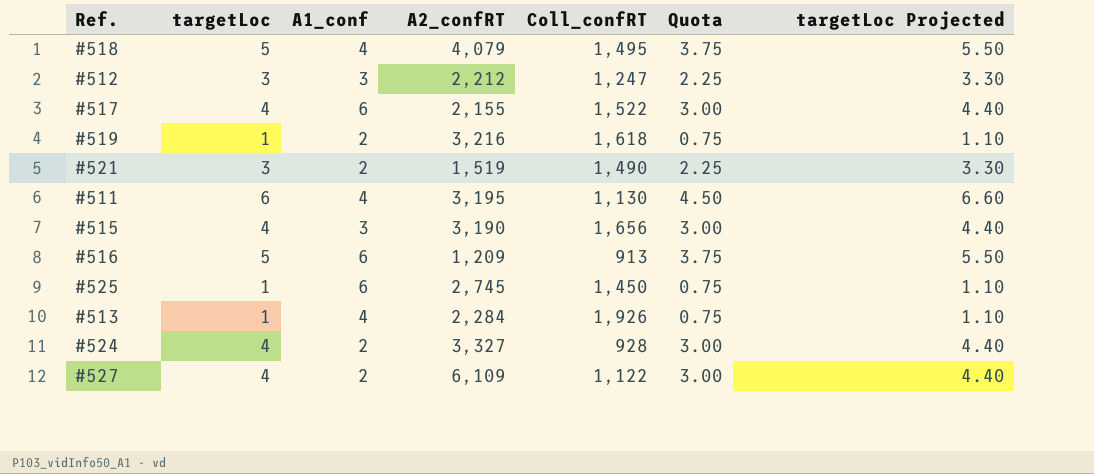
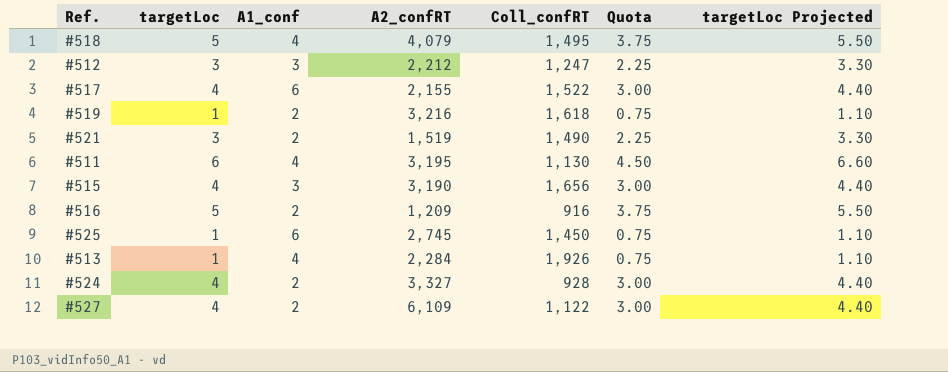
#516 | A1_conf: 6 -> 2
#516 | Coll_confRT: 913 -> 916

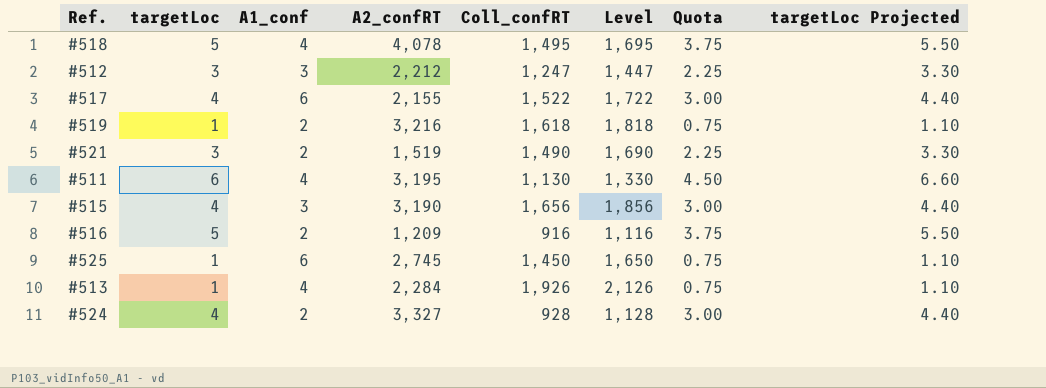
column Level | formula: none -> [Coll_confRT] + 200
row #527: 4 | 2 | 6,109 | 1,122 | 3.00 | 4.40 -> none
#518 | A2_confRT: 4,079 -> 4,078

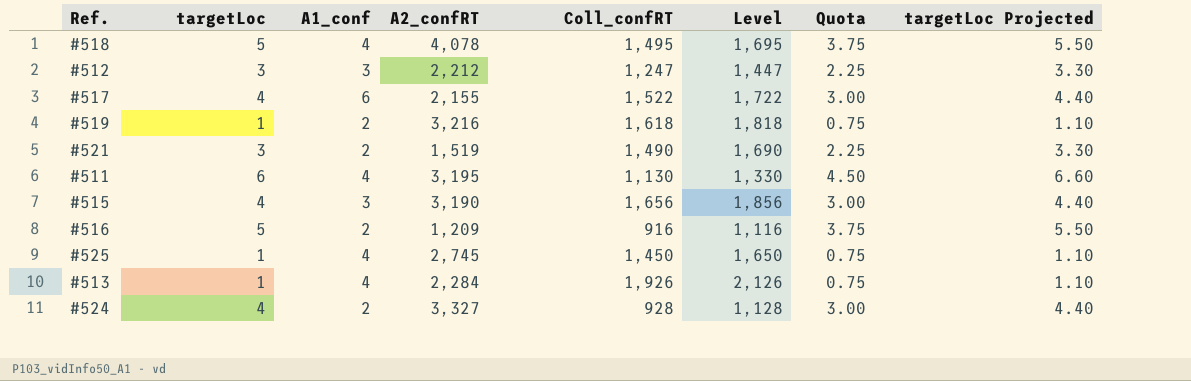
#525 | A1_conf: 6 -> 4

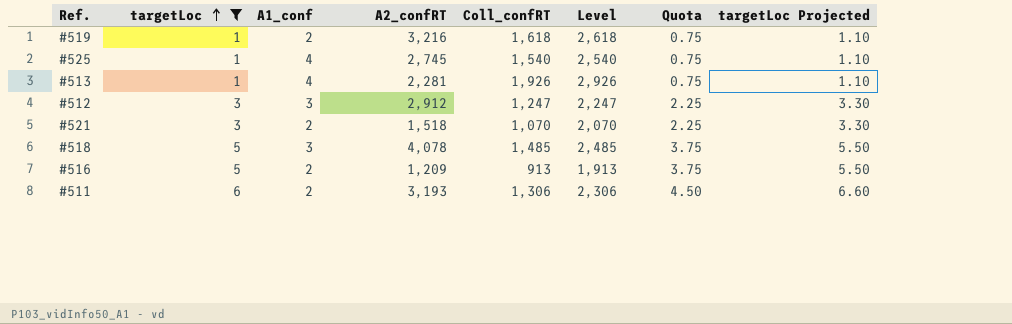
filter: none -> targetLoc != 4
row order: none -> targetLoc ascending
column Level | formula: [Coll_confRT] + 200 -> [Coll_confRT] + 1000
#525 | Coll_confRT: 1,450 -> 1,540
#513 | A2_confRT: 2,284 -> 2,281
#512 | A2_confRT: 2,212 -> 2,912
#521 | A2_confRT: 1,519 -> 1,518
#521 | Coll_confRT: 1,490 -> 1,070
#518 | A1_conf: 4 -> 3
#518 | Coll_confRT: 1,495 -> 1,485
#516 | Coll_confRT: 916 -> 913
#511 | A1_conf: 4 -> 2
#511 | A2_confRT: 3,195 -> 3,193
#511 | Coll_confRT: 1,130 -> 1,306

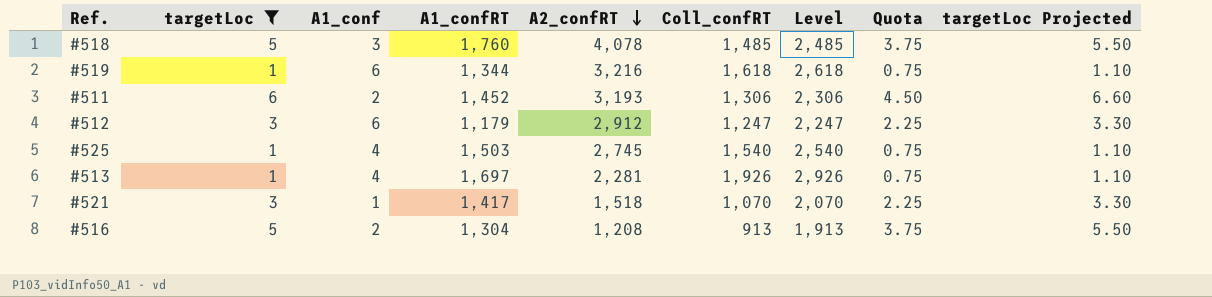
row order: targetLoc ascending -> A2_confRT descending
column A1_confRT | position: none -> 4
#519 | A1_conf: 2 -> 6
#512 | A1_conf: 3 -> 6
#521 | A1_conf: 2 -> 1
#516 | A2_confRT: 1,209 -> 1,208

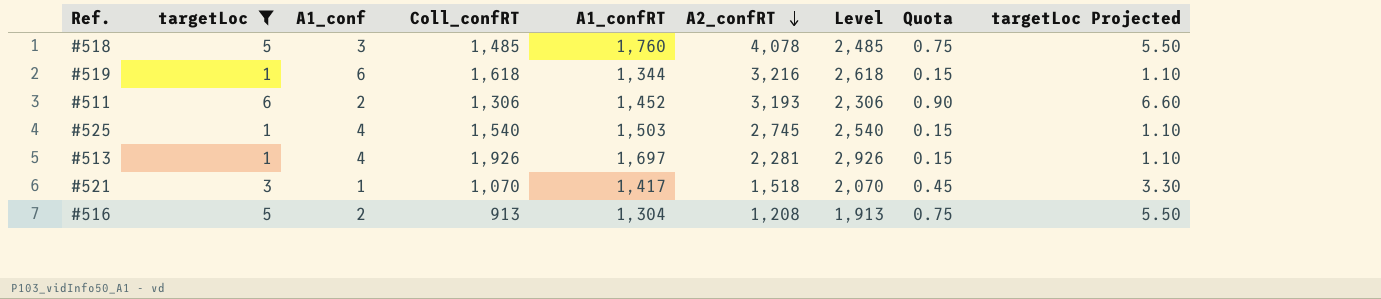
column Coll_confRT | position: 6 -> 4
column Quota | formula: [targetLoc] * 0.75 -> [targetLoc] * 0.15
row #512: 3 | 6 | 1,179 | 2,912 | 1,247 | 2,247 | 2.25 | 3.30 -> none

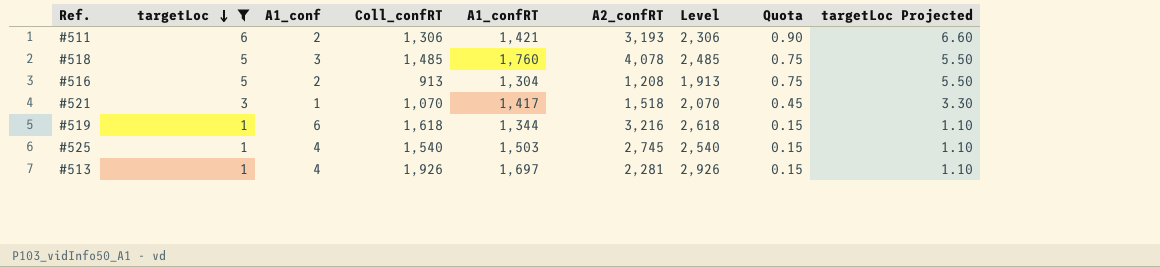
row order: A2_confRT descending -> targetLoc descending
#511 | A1_confRT: 1,452 -> 1,421

